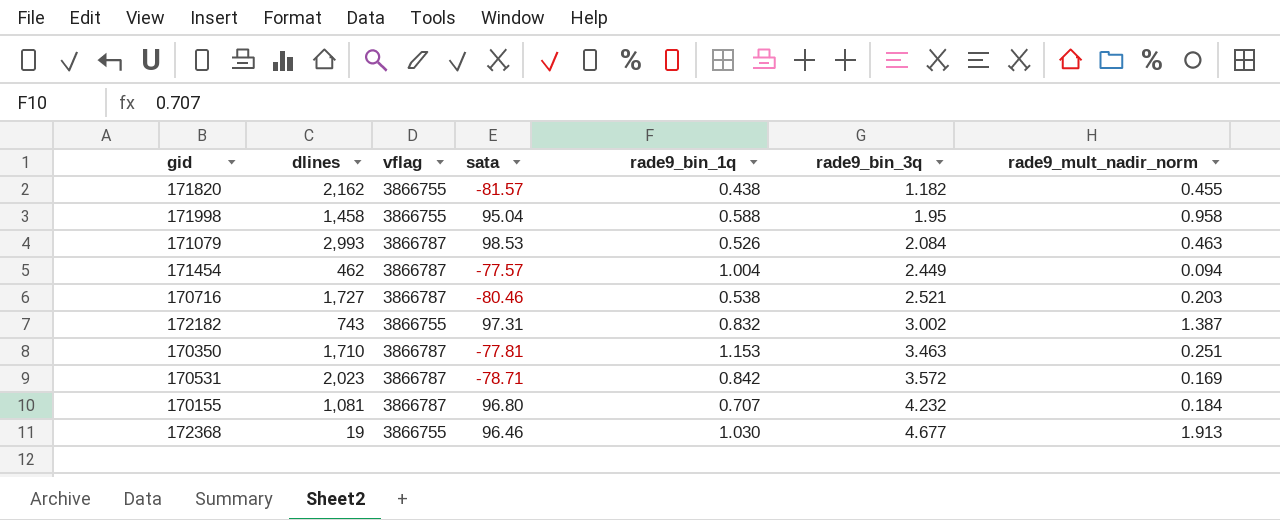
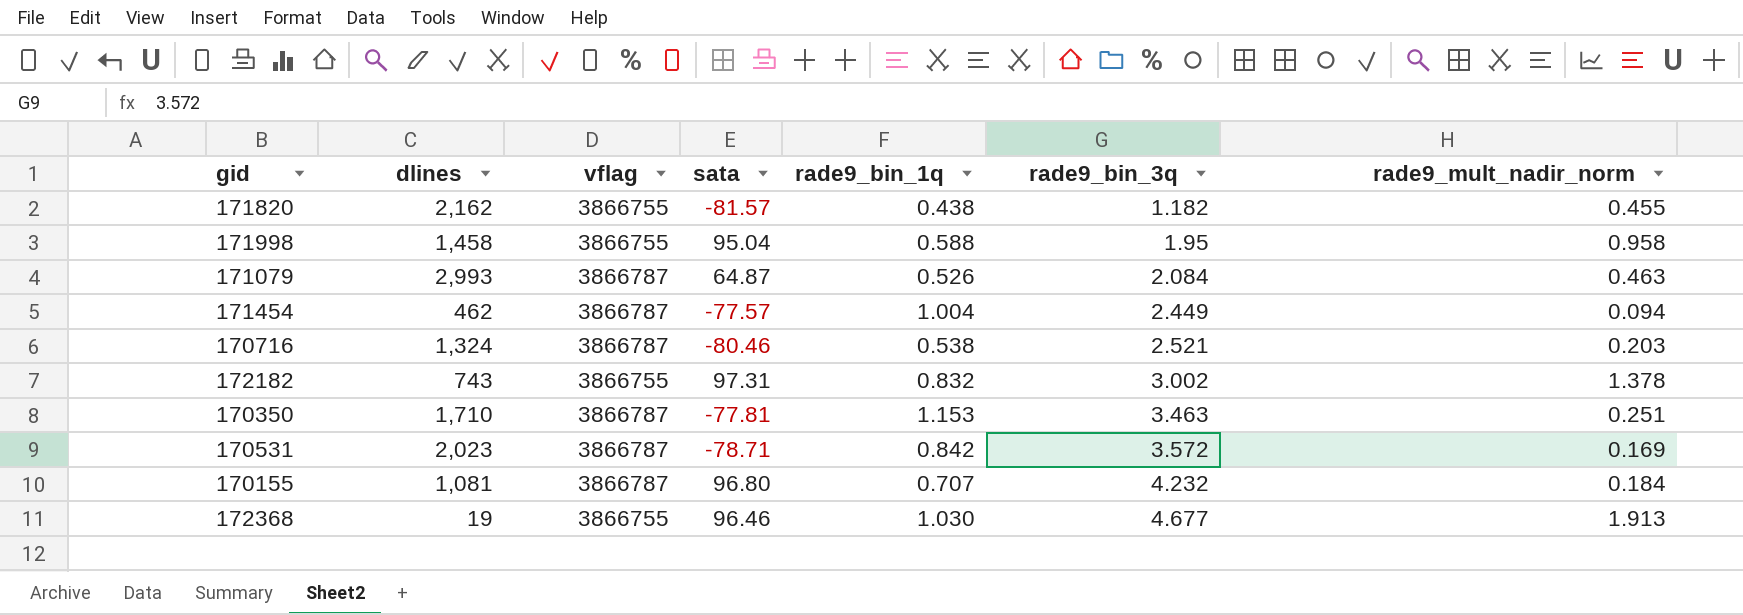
171079 | sata: 98.53 -> 64.87
170716 | dlines: 1,727 -> 1,324
172182 | rade9_mult_nadir_norm: 1.387 -> 1.378

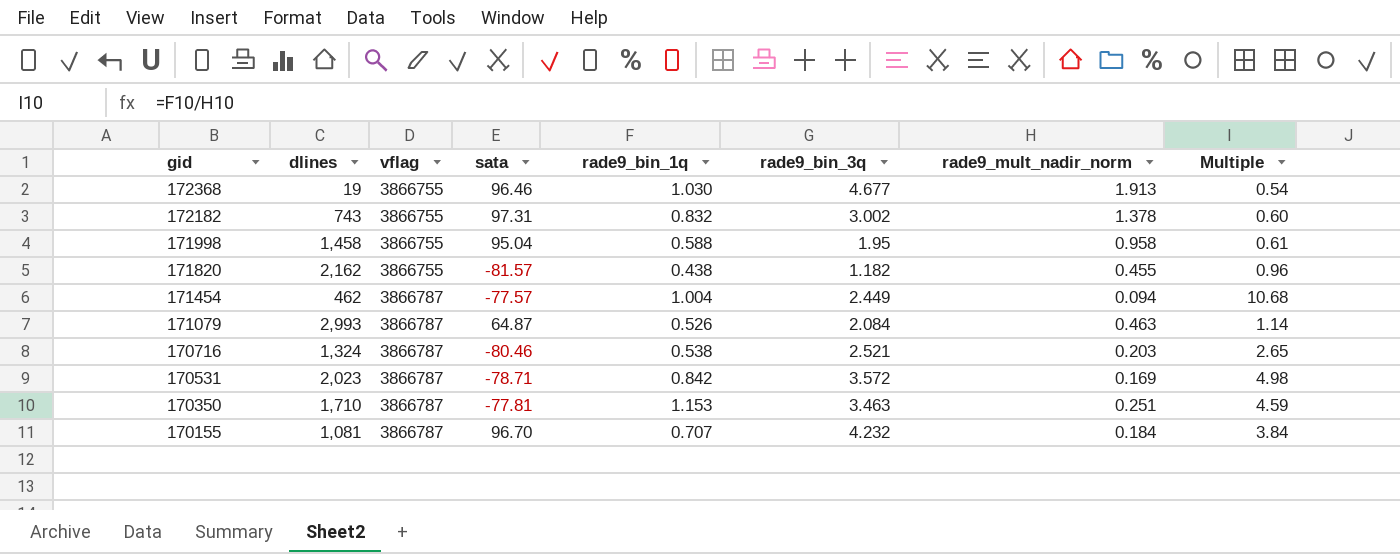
row order: rade9_bin_3q ascending -> gid descending
column Multiple | formula: none -> [rade9_bin_1q] / [rade9_mult_nadir_norm]
170155 | sata: 96.80 -> 96.70

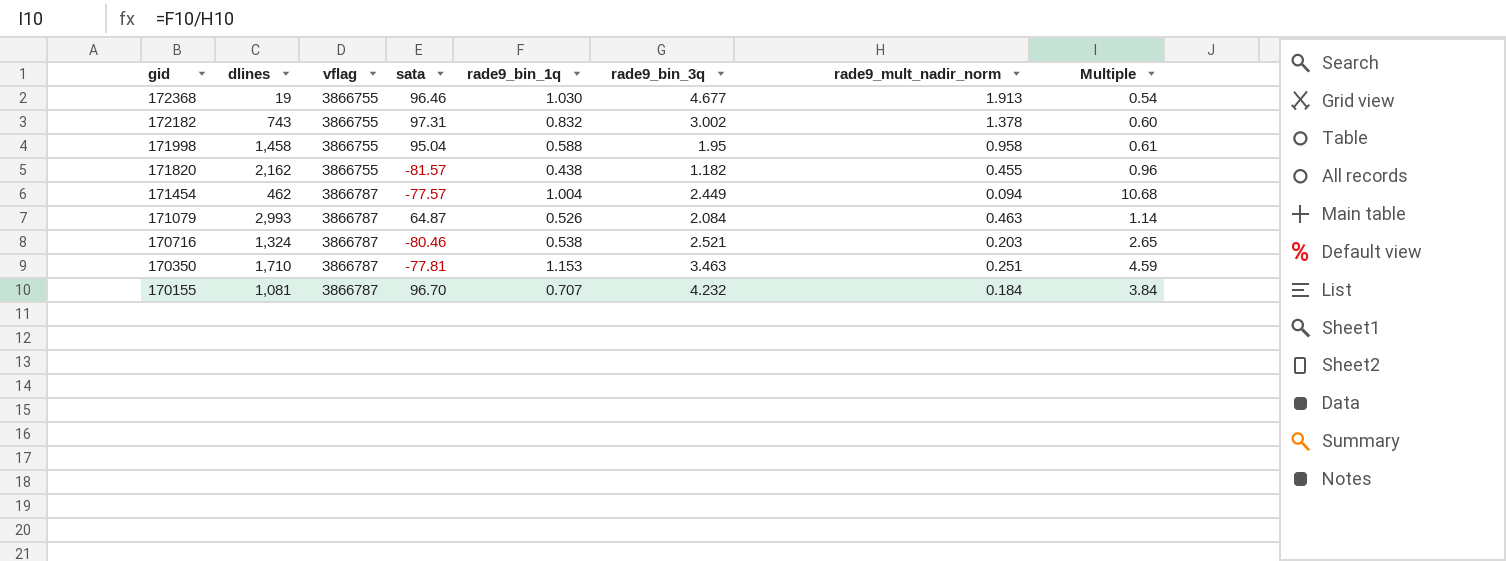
row 170531: 2,023 | 3866787 | -78.71 | 0.842 | 3.572 | 0.169 | 4.98 -> none

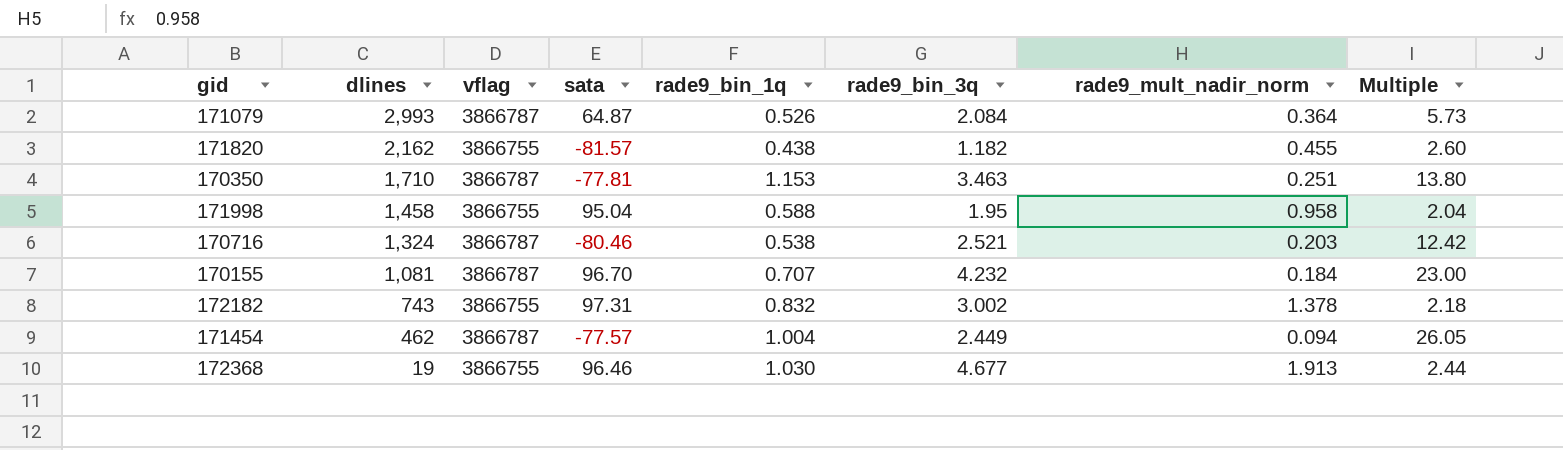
row order: gid descending -> dlines descending
column Multiple | formula: [rade9_bin_1q] / [rade9_mult_nadir_norm] -> [rade9_bin_3q] / [rade9_mult_nadir_norm]
171079 | rade9_mult_nadir_norm: 0.463 -> 0.364

